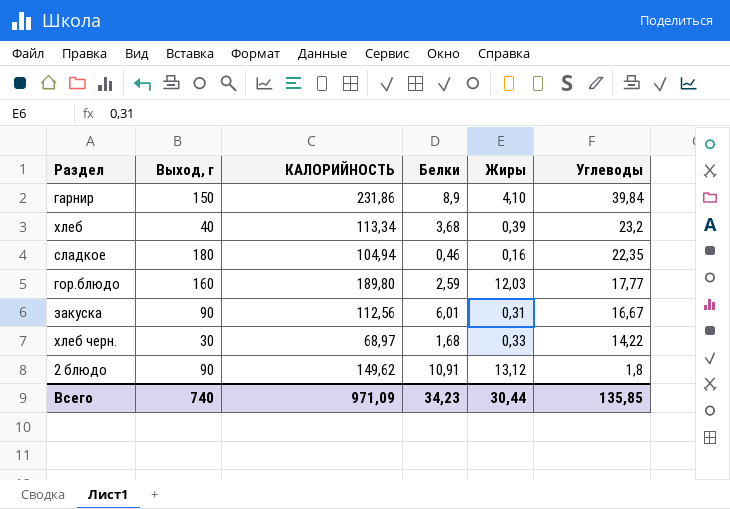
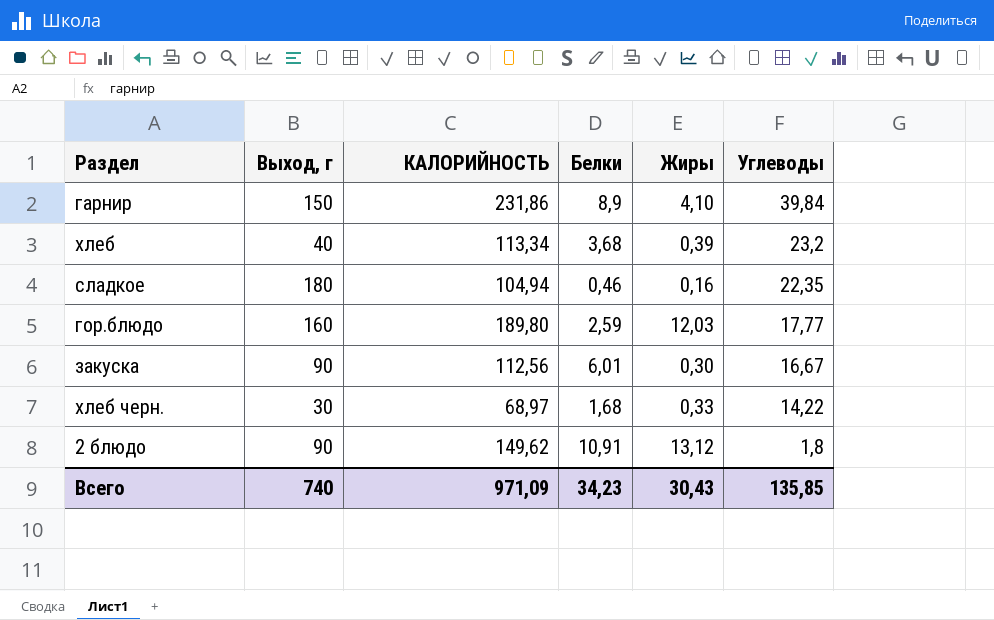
закуска | Жиры: 0,31 -> 0,30
Всего | Жиры: 30,44 -> 30,43

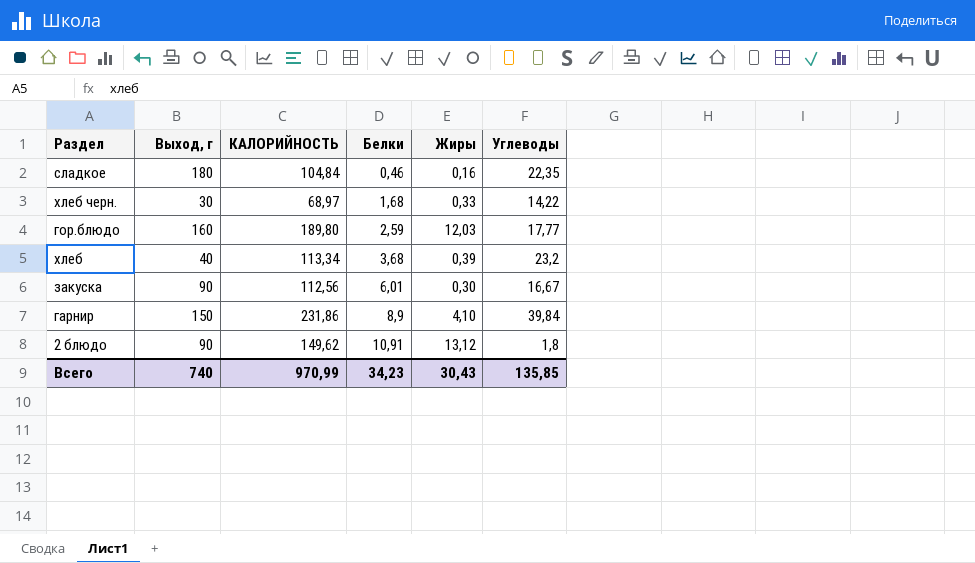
row order: Углеводы descending -> Белки ascending
сладкое | КАЛОРИЙНОСТЬ: 104,94 -> 104,84
Всего | КАЛОРИЙНОСТЬ: 971,09 -> 970,99

